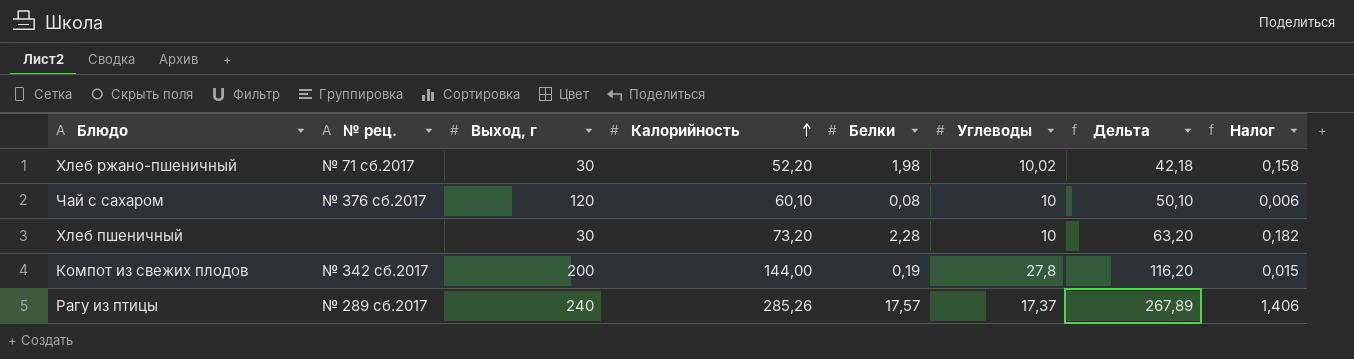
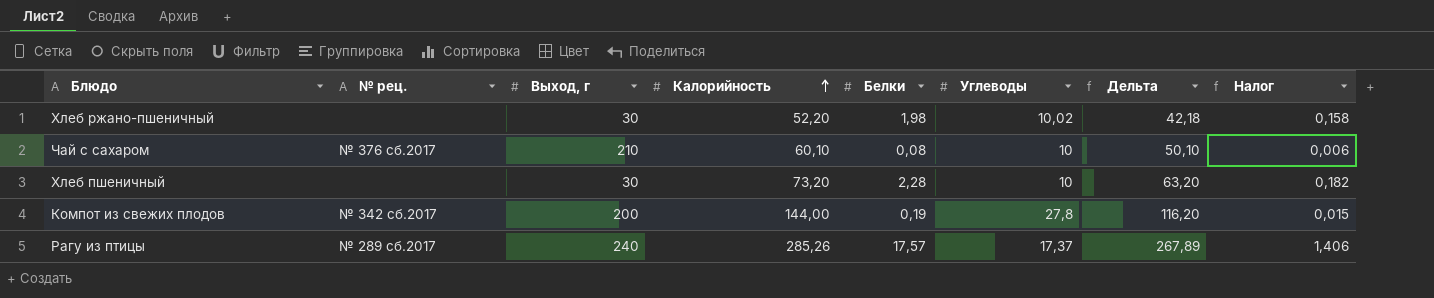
Хлеб ржано-пшеничный | № рец.: № 71 сб.2017 -> none
Чай с сахаром | Выход, г: 120 -> 210

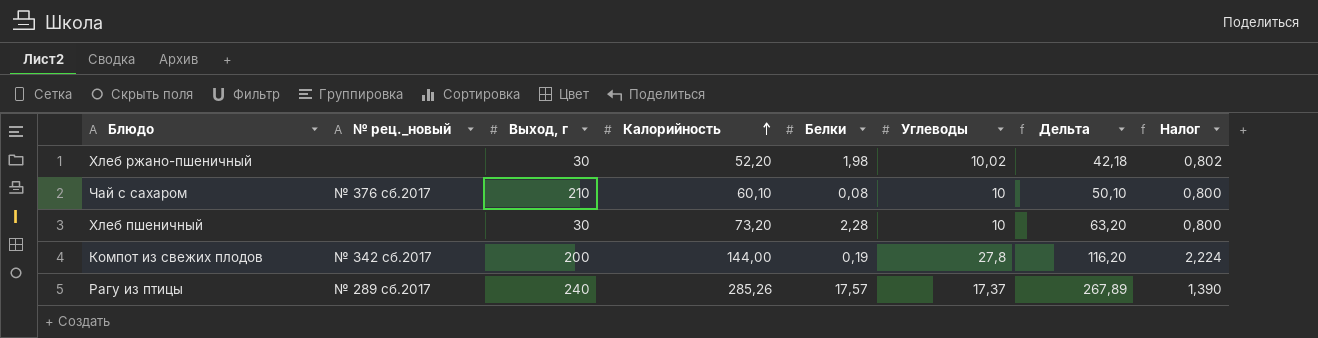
column name: № рец. -> № рец._новый
column Налог | formula: [Белки] * 0,08 -> [Углеводы] * 0,08

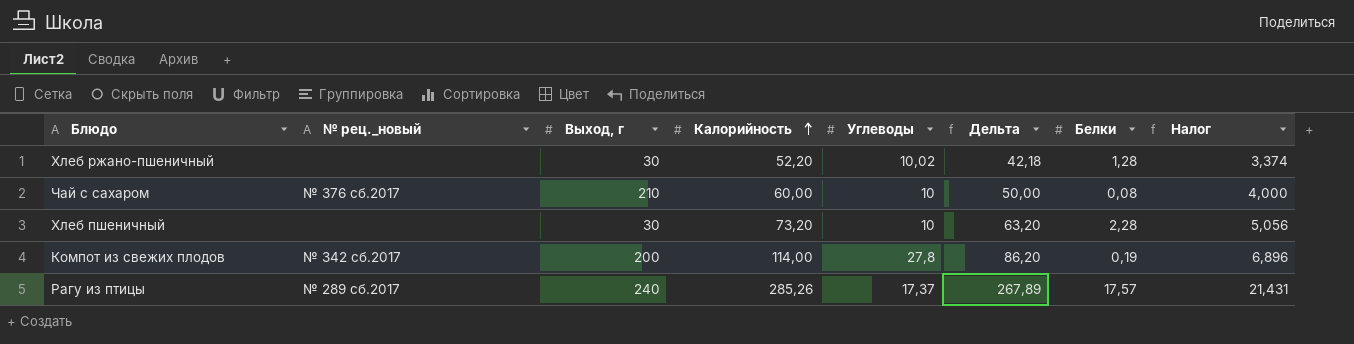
column Белки | position: 5 -> 7
column Налог | formula: [Углеводы] * 0,08 -> [Дельта] * 0,08
Хлеб ржано-пшеничный | Белки: 1,98 -> 1,28
Чай с сахаром | Калорийность: 60,10 -> 60,00
Чай с сахаром | Дельта: 50,10 -> 50,00
Компот из свежих плодов | Калорийность: 144,00 -> 114,00
Компот из свежих плодов | Дельта: 116,20 -> 86,20

